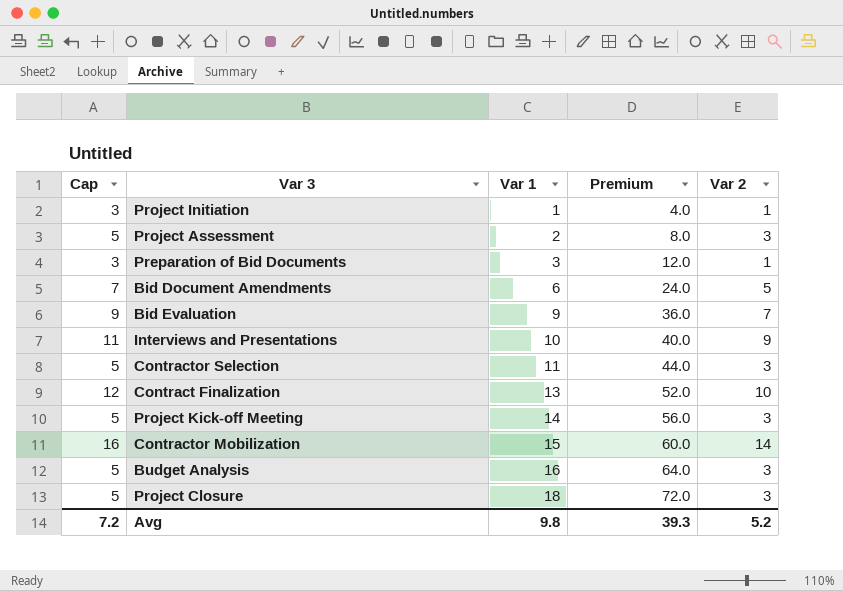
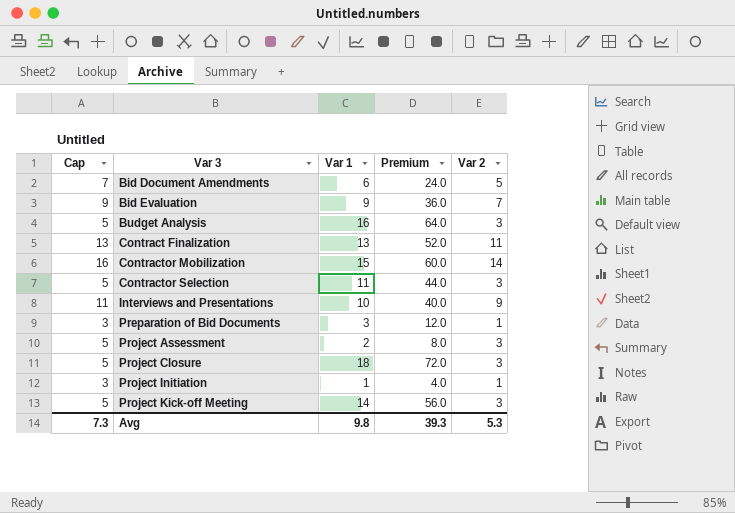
row order: Var 1 ascending -> Var 3 ascending
Contract Finalization | Cap: 12 -> 13
Contract Finalization | Var 2: 10 -> 11
Avg | Cap: 7.2 -> 7.3
Avg | Var 2: 5.2 -> 5.3

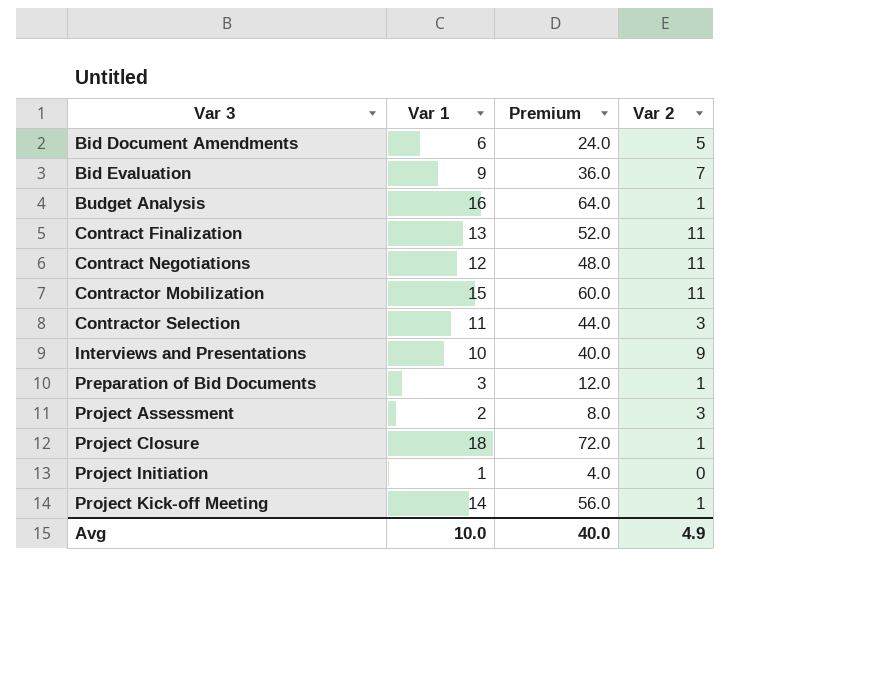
column Cap | formula: [Var 2] + 2 -> none
Budget Analysis | Var 2: 3 -> 1
row Contract Negotiations: none -> 12 | 48.0 | 11
Contractor Mobilization | Var 2: 14 -> 11
Project Closure | Var 2: 3 -> 1
Project Initiation | Var 2: 1 -> 0
Project Kick-off Meeting | Var 2: 3 -> 1
Avg | Var 1: 9.8 -> 10.0
Avg | Premium: 39.3 -> 40.0
Avg | Var 2: 5.3 -> 4.9

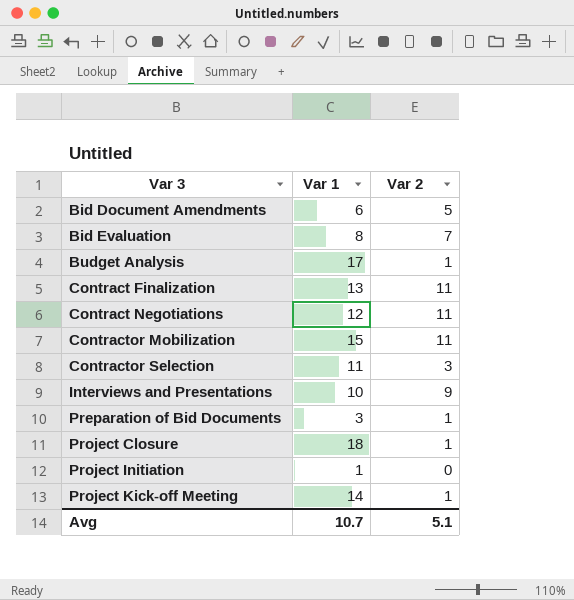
column Premium | formula: [Var 1] * 4 -> none
row Project Assessment: 2 | 8.0 | 3 -> none
Bid Evaluation | Var 1: 9 -> 8
Budget Analysis | Var 1: 16 -> 17
Avg | Var 1: 10.0 -> 10.7
Avg | Var 2: 4.9 -> 5.1

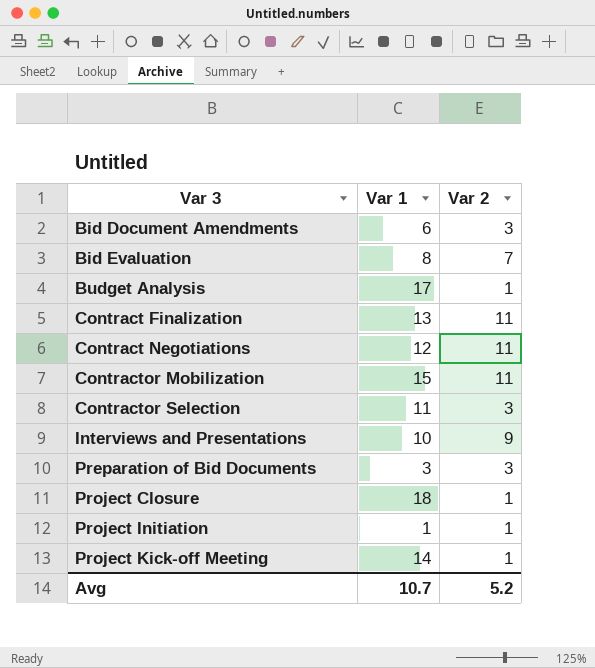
Bid Document Amendments | Var 2: 5 -> 3
Preparation of Bid Documents | Var 2: 1 -> 3
Project Initiation | Var 2: 0 -> 1
Avg | Var 2: 5.1 -> 5.2

